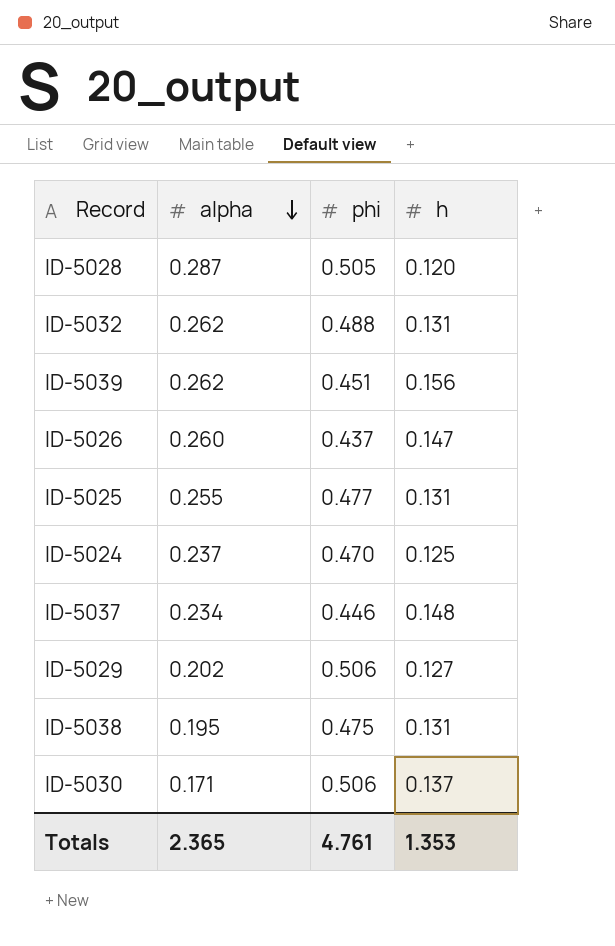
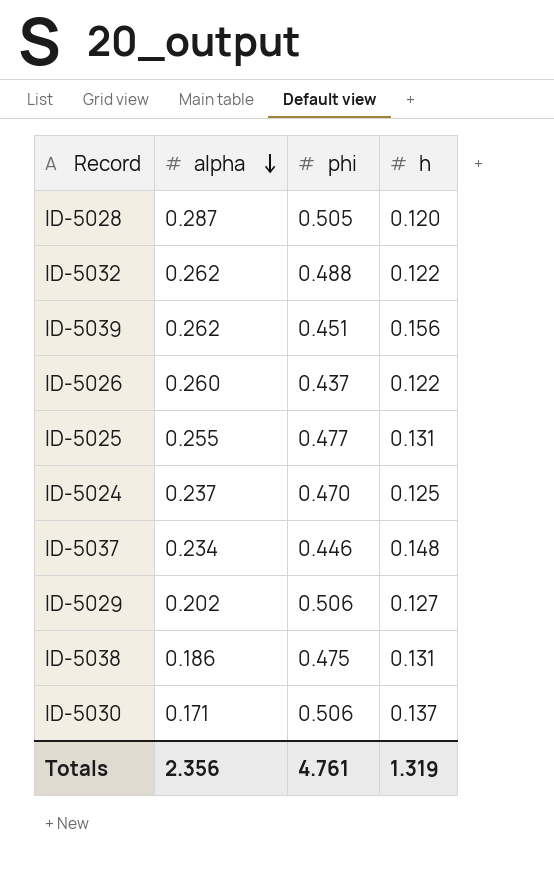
ID-5032 | h: 0.131 -> 0.122
ID-5026 | h: 0.147 -> 0.122
ID-5038 | alpha: 0.195 -> 0.186
Totals | alpha: 2.365 -> 2.356
Totals | h: 1.353 -> 1.319

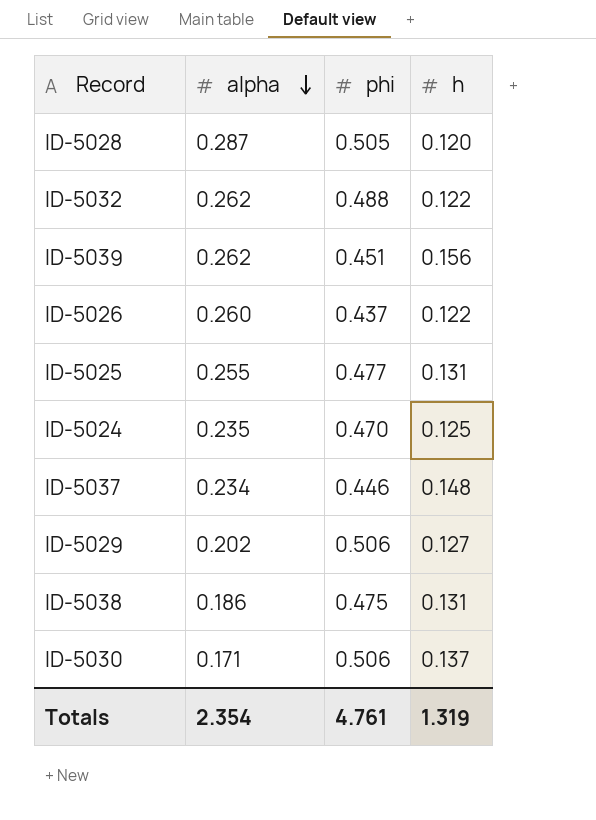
ID-5024 | alpha: 0.237 -> 0.235
Totals | alpha: 2.356 -> 2.354

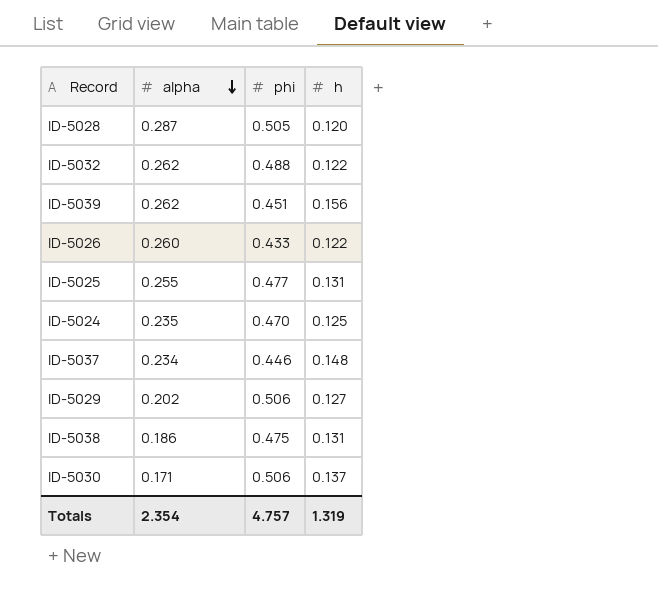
ID-5026 | phi: 0.437 -> 0.433
Totals | phi: 4.761 -> 4.757

